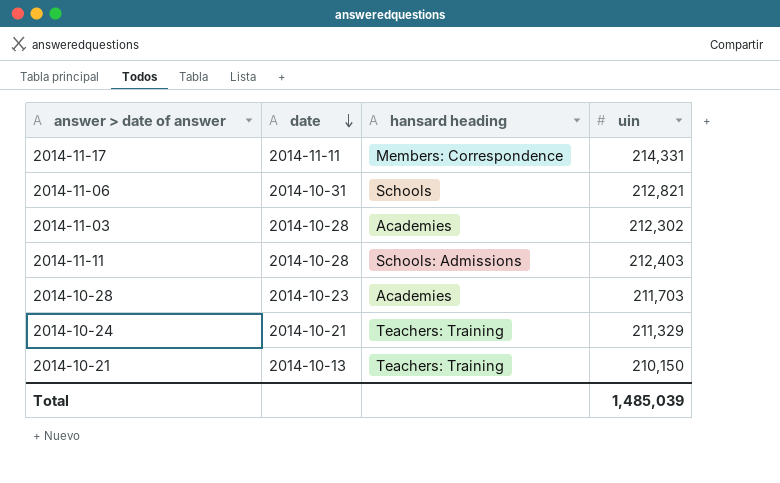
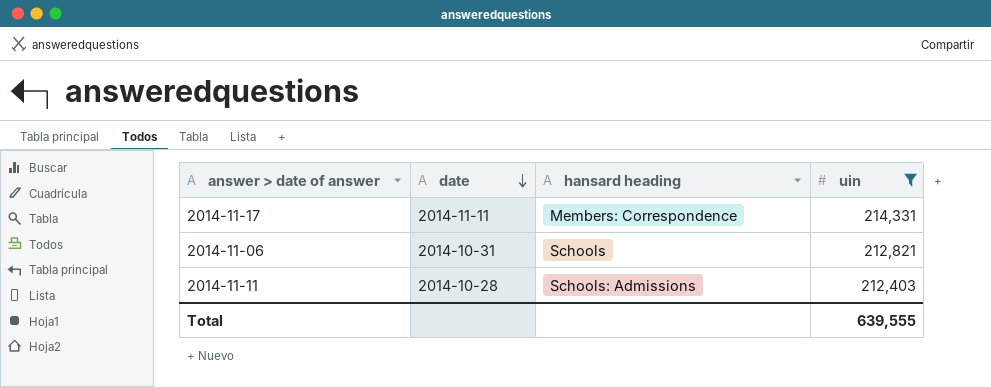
filter: none -> uin >= 212,403
Total | uin: 1,485,039 -> 639,555

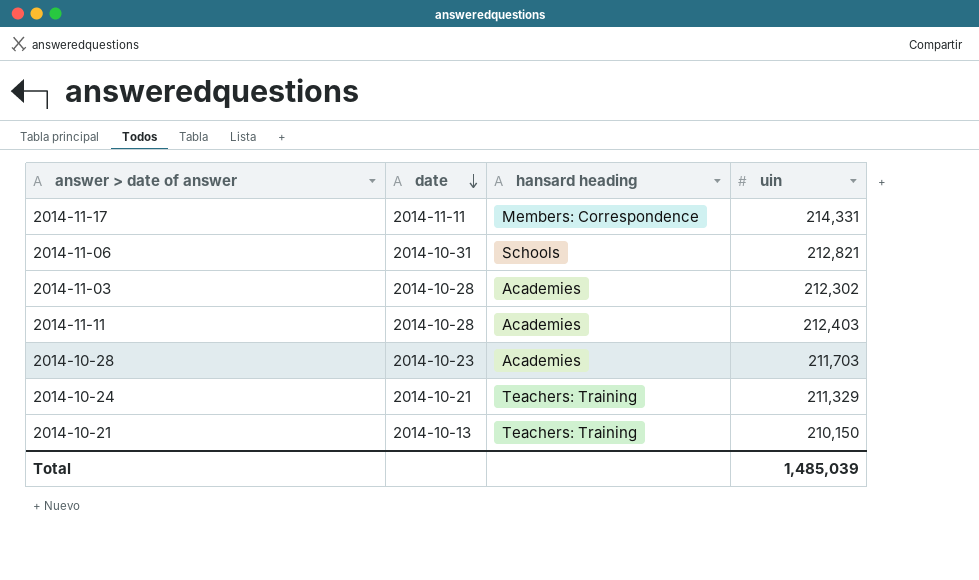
filter: uin >= 212,403 -> none
2014-11-11 | hansard heading: Schools: Admissions -> Academies
Total | uin: 639,555 -> 1,485,039

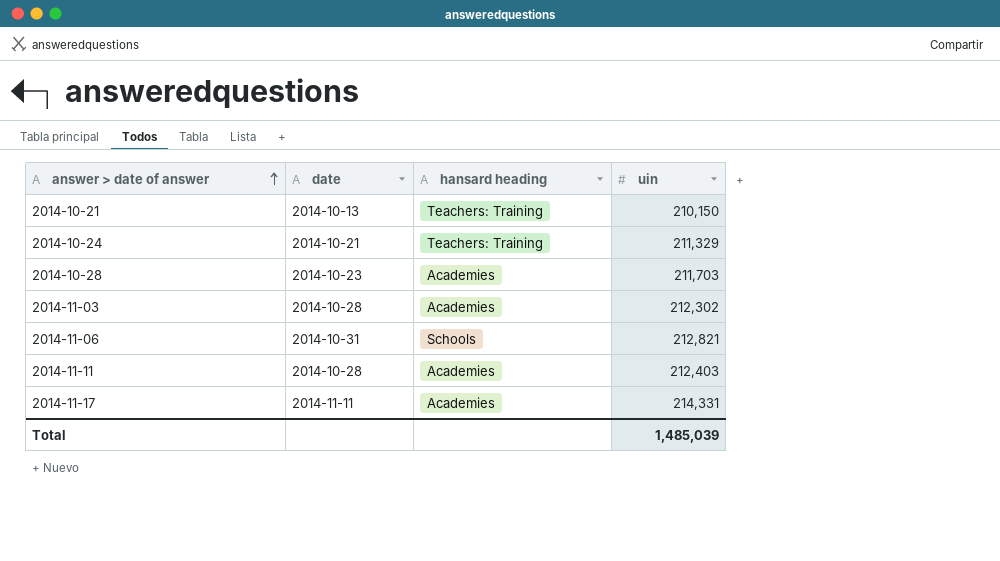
row order: date descending -> answer > date of answer ascending
2014-11-17 | hansard heading: Members: Correspondence -> Academies

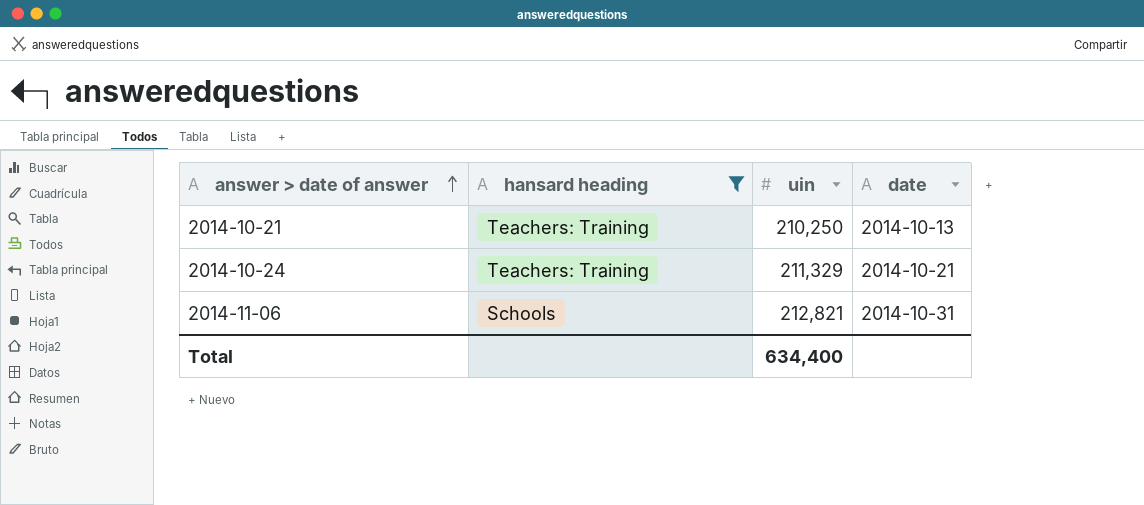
filter: none -> hansard heading != Academies
column date | position: 2 -> 4
2014-10-21 | uin: 210,150 -> 210,250
Total | uin: 1,485,039 -> 634,400

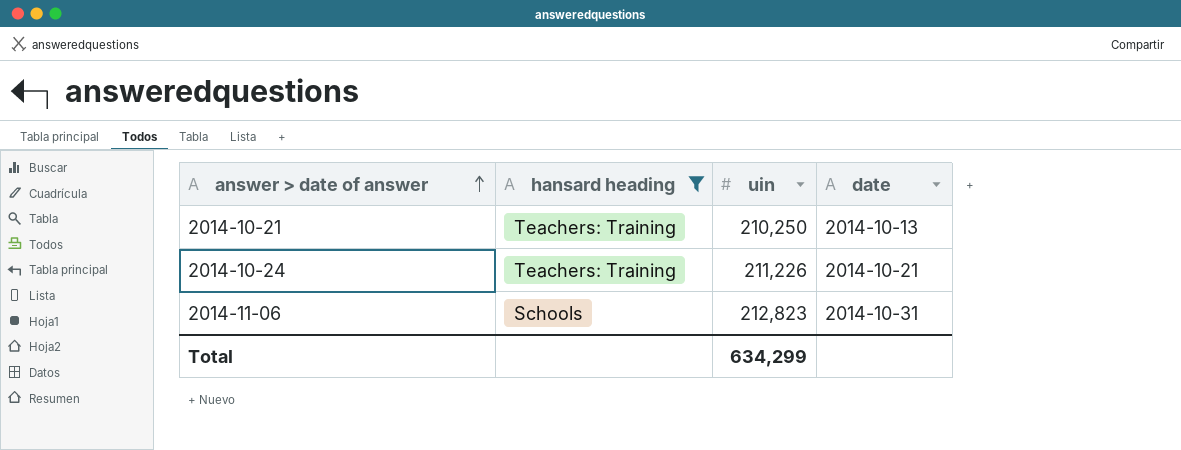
2014-10-24 | uin: 211,329 -> 211,226
2014-11-06 | uin: 212,821 -> 212,823
Total | uin: 634,400 -> 634,299

